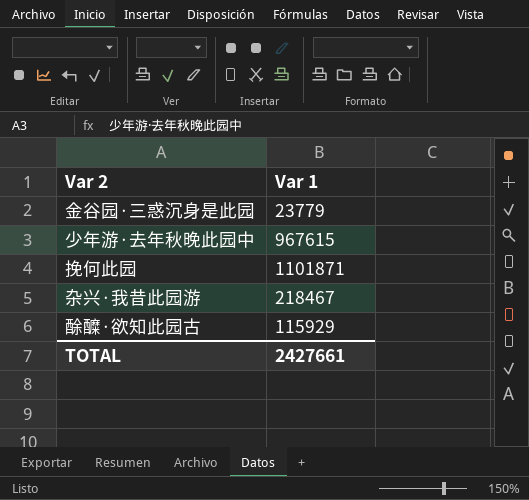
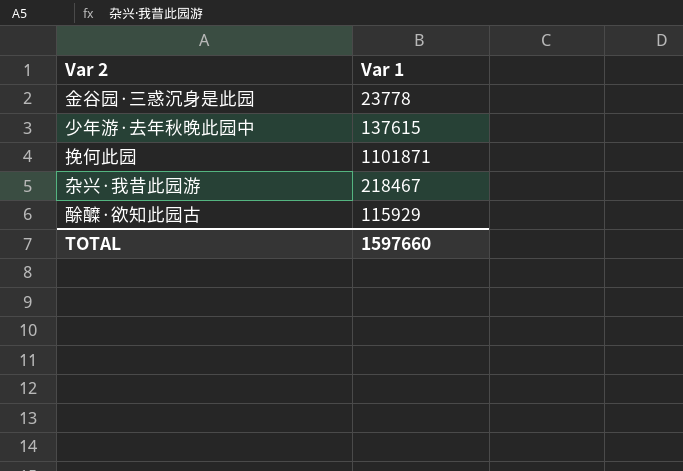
金谷园·三惑沉身是此园 | Var 1: 23779 -> 23778
少年游·去年秋晚此园中 | Var 1: 967615 -> 137615
TOTAL | Var 1: 2427661 -> 1597660

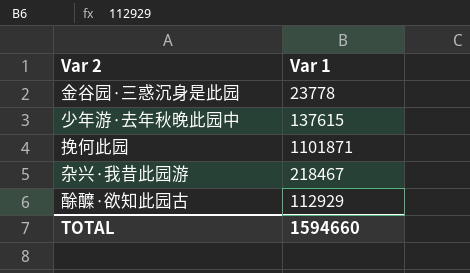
酴醾·欲知此园古 | Var 1: 115929 -> 112929
TOTAL | Var 1: 1597660 -> 1594660

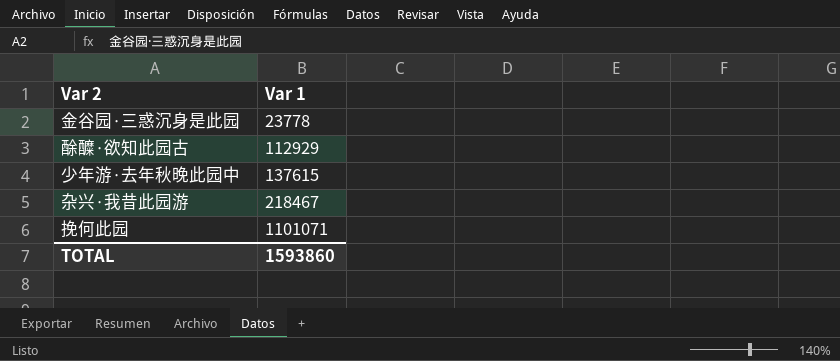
row order: none -> Var 1 ascending
挽何此园 | Var 1: 1101871 -> 1101071
TOTAL | Var 1: 1594660 -> 1593860

